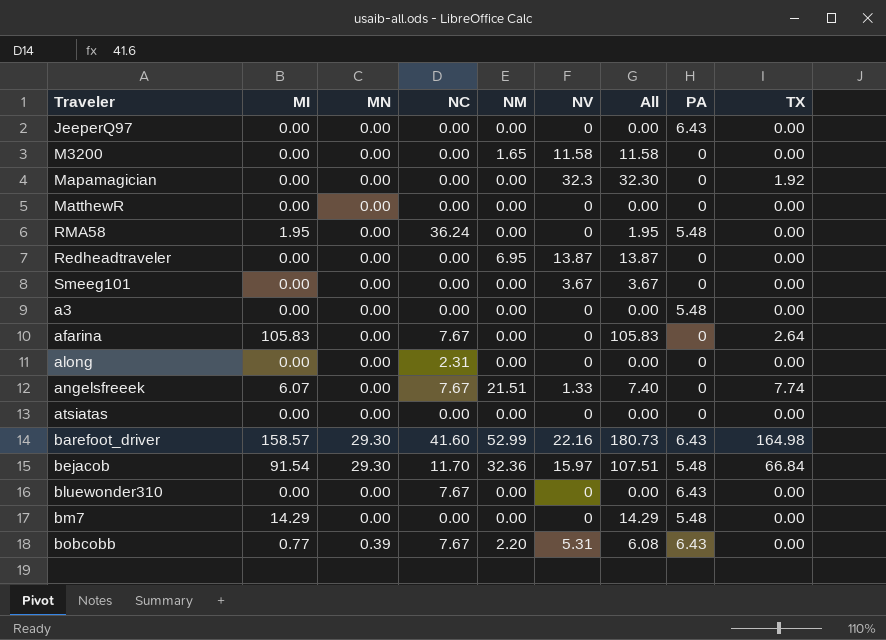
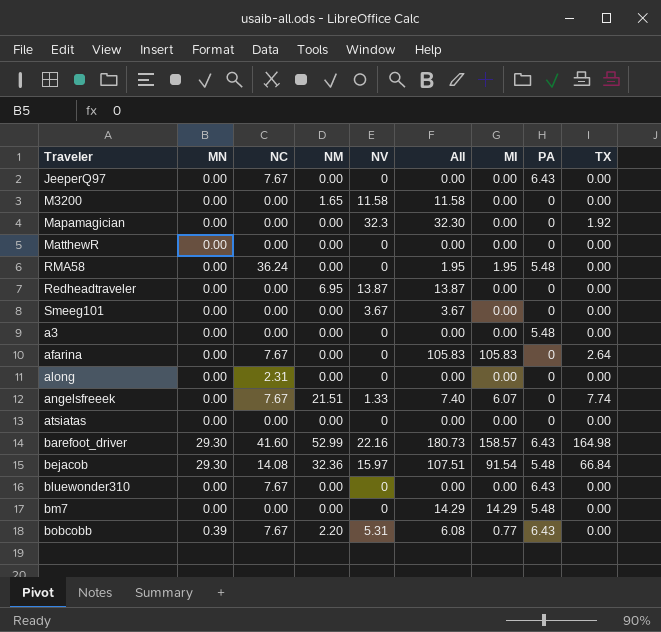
column MI | position: 2 -> 7
JeeperQ97 | NC: 0.00 -> 7.67
bejacob | NC: 11.70 -> 14.08

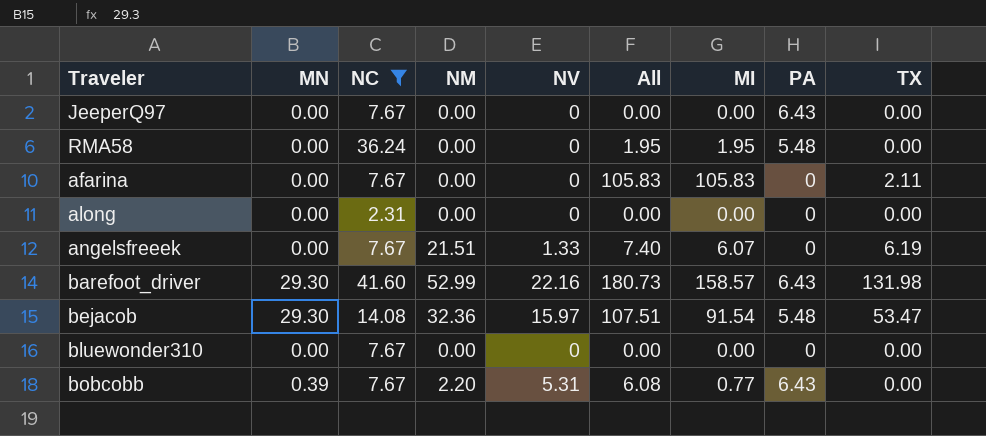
filter: none -> NC != 0.00
afarina | TX: 2.64 -> 2.11
angelsfreeek | TX: 7.74 -> 6.19
barefoot_driver | TX: 164.98 -> 131.98
bejacob | TX: 66.84 -> 53.47
bluewonder310 | PA: 6.43 -> 0

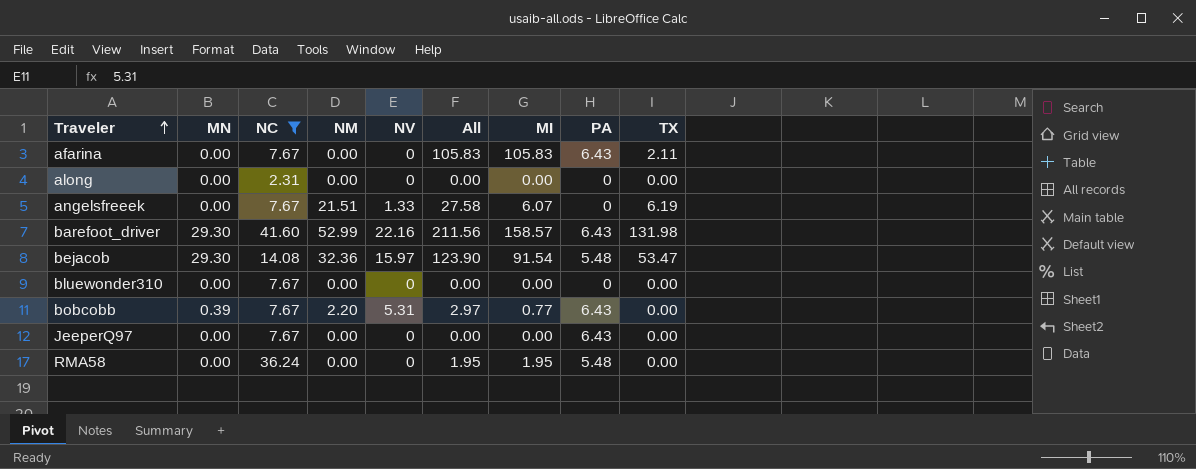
row order: none -> Traveler ascending
column All | formula: [NV] + [MI] -> [NM] + [MI]
afarina | PA: 0 -> 6.43

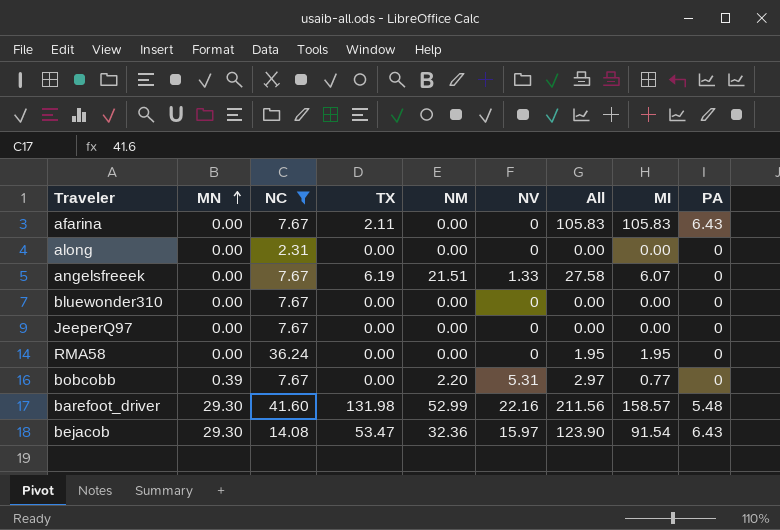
row order: Traveler ascending -> MN ascending
column TX | position: 9 -> 4
JeeperQ97 | PA: 6.43 -> 0
RMA58 | PA: 5.48 -> 0
bobcobb | PA: 6.43 -> 0
barefoot_driver | PA: 6.43 -> 5.48
bejacob | PA: 5.48 -> 6.43

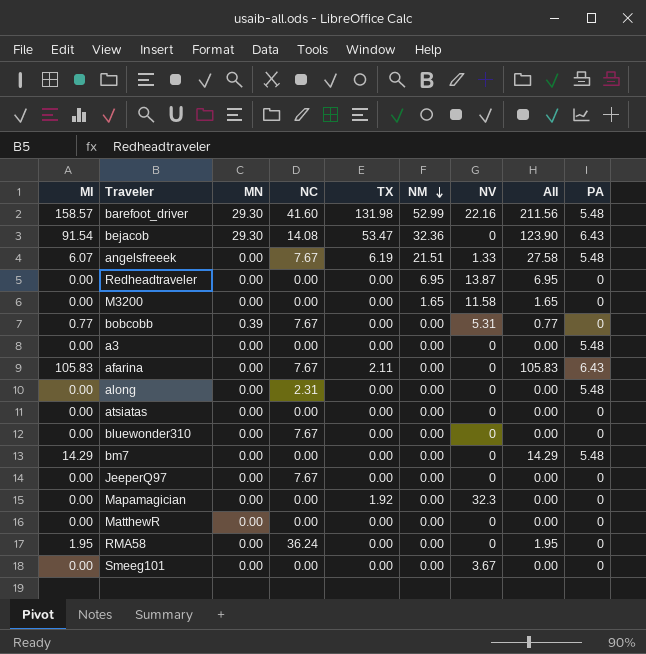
filter: NC != 0.00 -> none
row order: MN ascending -> NM descending
column MI | position: 8 -> 1
bejacob | NV: 15.97 -> 0
angelsfreeek | PA: 0 -> 5.48
bobcobb | NM: 2.20 -> 0.00
bobcobb | All: 2.97 -> 0.77
along | PA: 0 -> 5.48

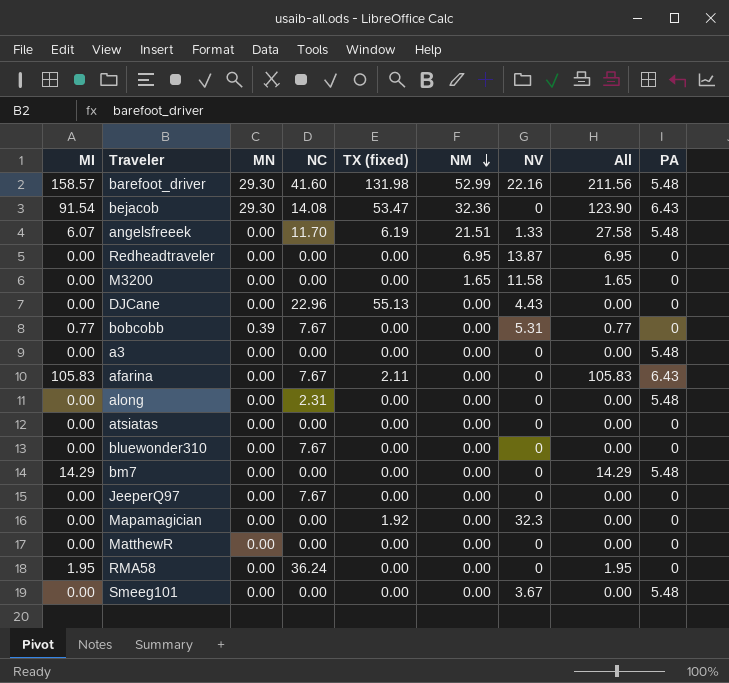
column name: TX -> TX (fixed)
angelsfreeek | NC: 7.67 -> 11.70
row DJCane: none -> 0.00 | 0.00 | 22.96 | 55.13 | 0.00 | 4.43 | 0.00 | 0
Smeeg101 | PA: 0 -> 5.48

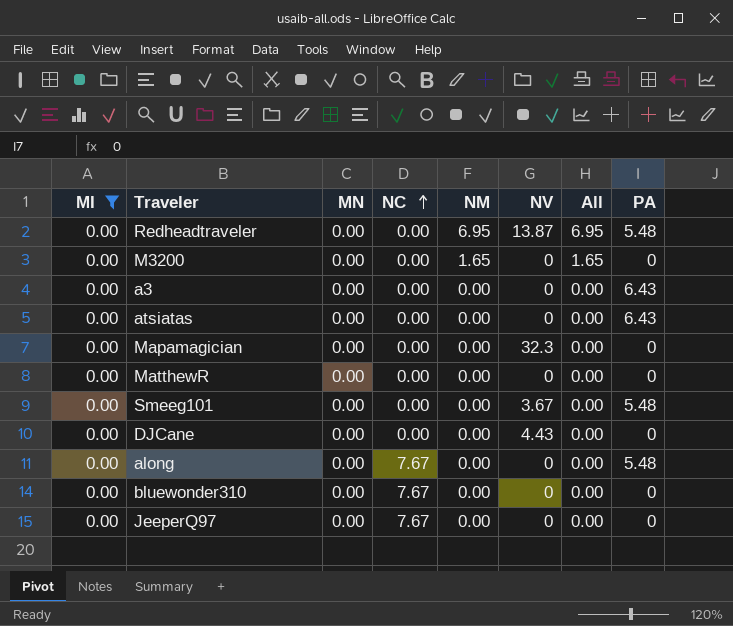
filter: none -> MI = 0.00
row order: NM descending -> NC ascending
column TX (fixed) | position: 5 -> none
Redheadtraveler | PA: 0 -> 5.48
M3200 | NV: 11.58 -> 0
a3 | PA: 5.48 -> 6.43
atsiatas | PA: 0 -> 6.43
DJCane | NC: 22.96 -> 0.00
along | NC: 2.31 -> 7.67

